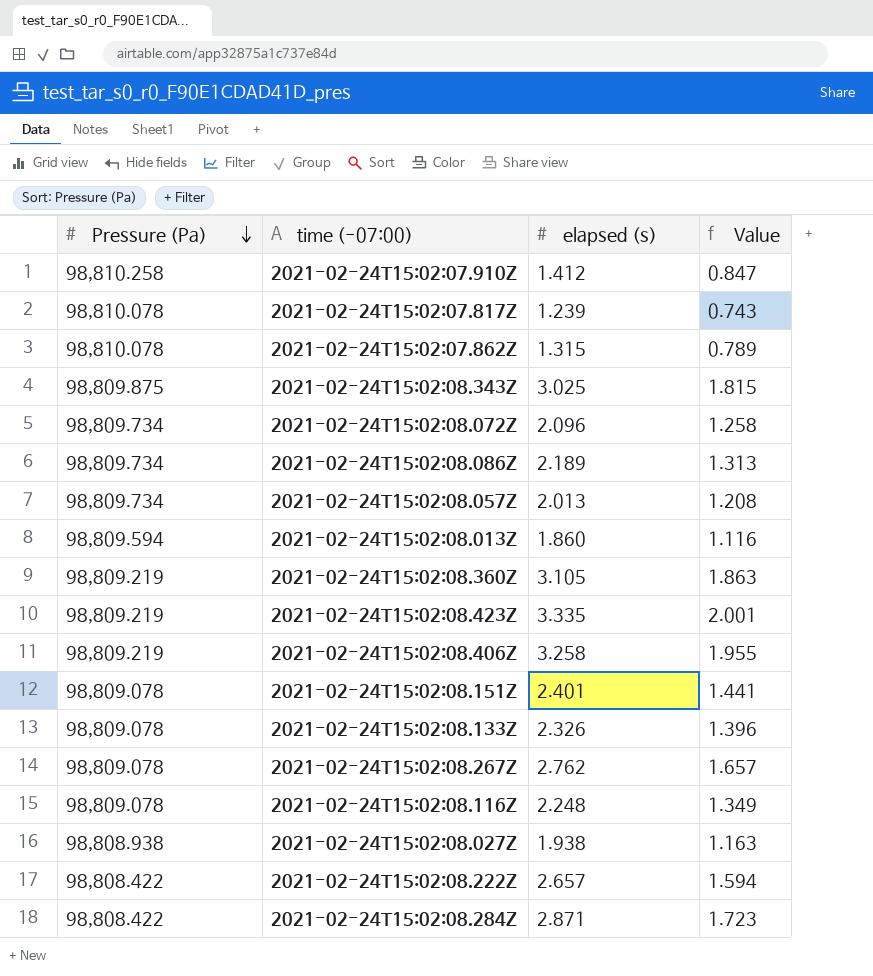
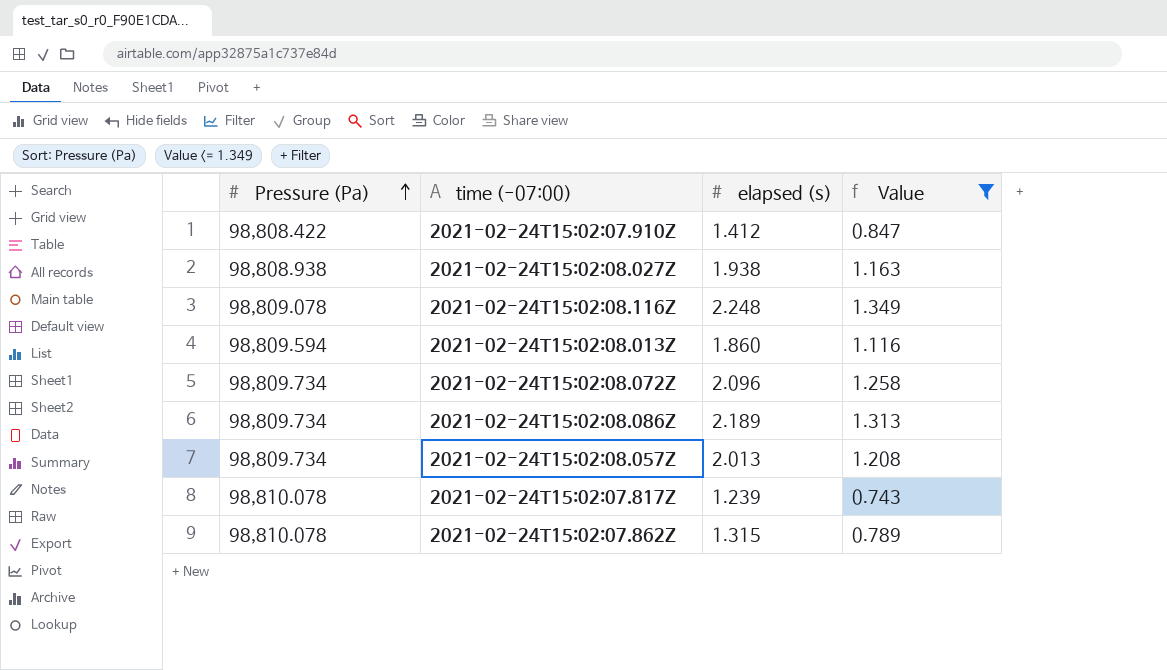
filter: none -> Value <= 1.349
row order: Pressure (Pa) descending -> Pressure (Pa) ascending
2021-02-24T15:02:07.910Z | Pressure (Pa): 98,810.258 -> 98,808.422

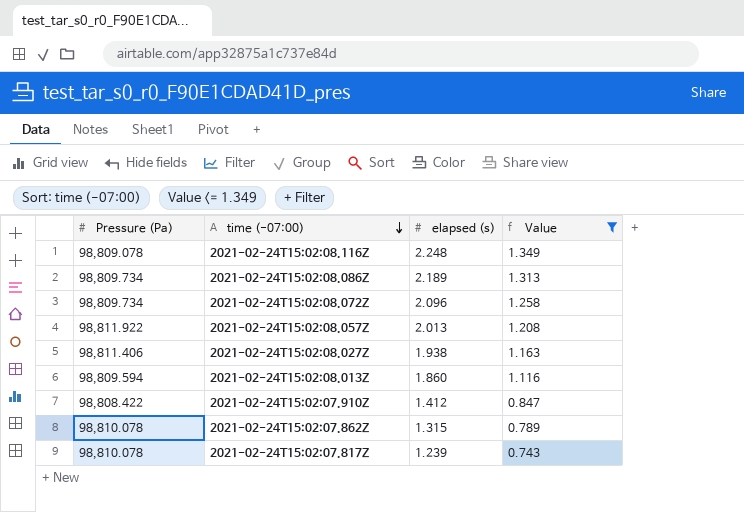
row order: Pressure (Pa) ascending -> time (-07:00) descending
2021-02-24T15:02:08.057Z | Pressure (Pa): 98,809.734 -> 98,811.922
2021-02-24T15:02:08.027Z | Pressure (Pa): 98,808.938 -> 98,811.406

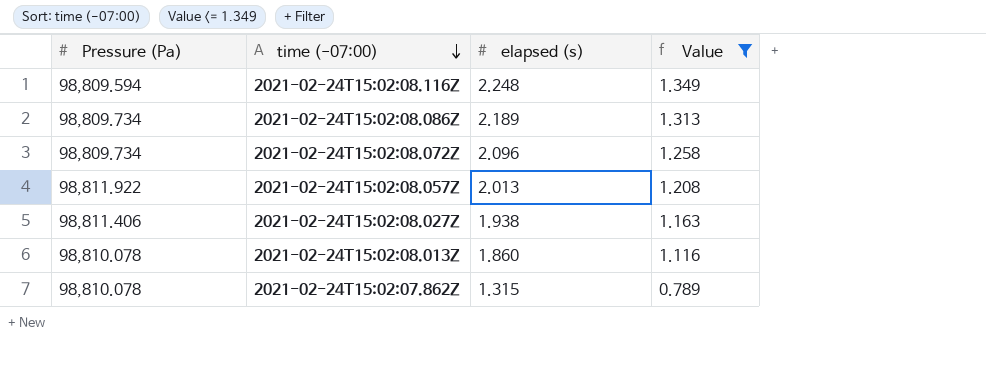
row 2021-02-24T15:02:07.910Z: 98,808.422 | 1.412 | 0.847 -> none
row 2021-02-24T15:02:07.817Z: 98,810.078 | 1.239 | 0.743 -> none
2021-02-24T15:02:08.116Z | Pressure (Pa): 98,809.078 -> 98,809.594
2021-02-24T15:02:08.013Z | Pressure (Pa): 98,809.594 -> 98,810.078

